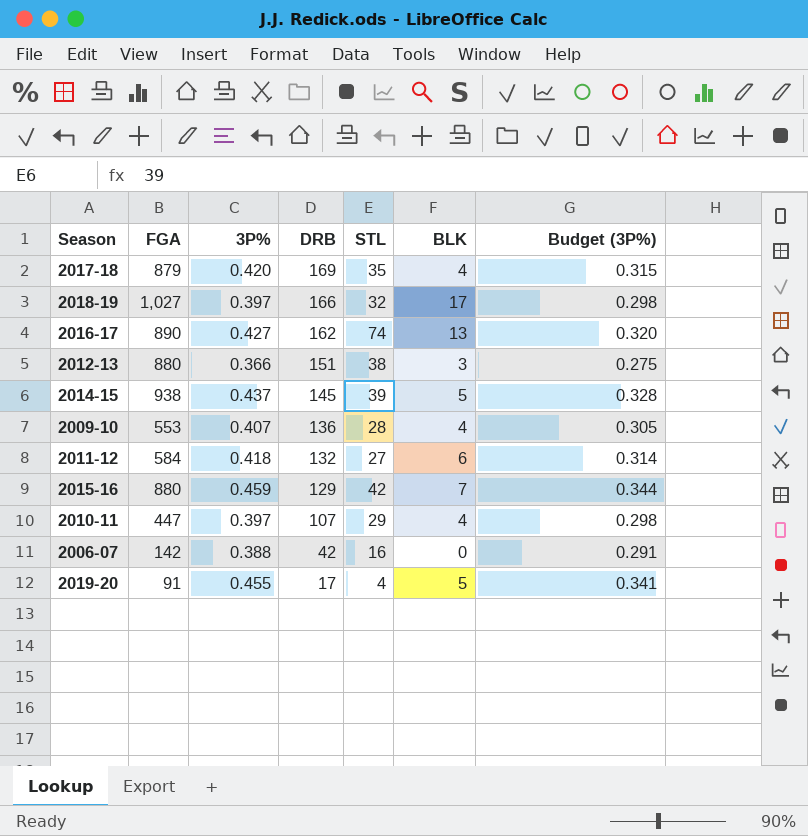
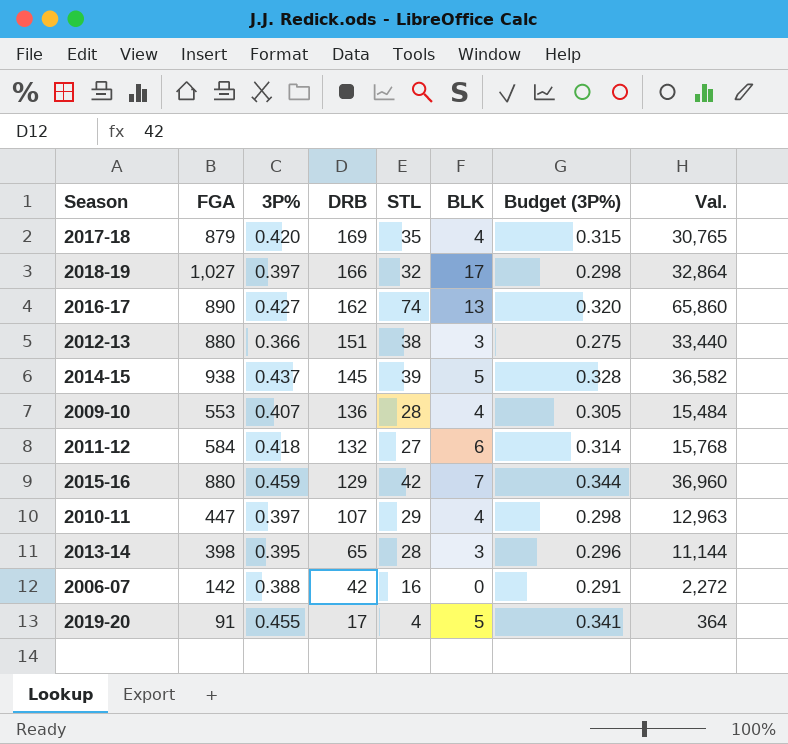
column Val. | formula: none -> [FGA] * [STL]
row 2013-14: none -> 398 | 0.395 | 65 | 28 | 3 | 0.296 | 11,144

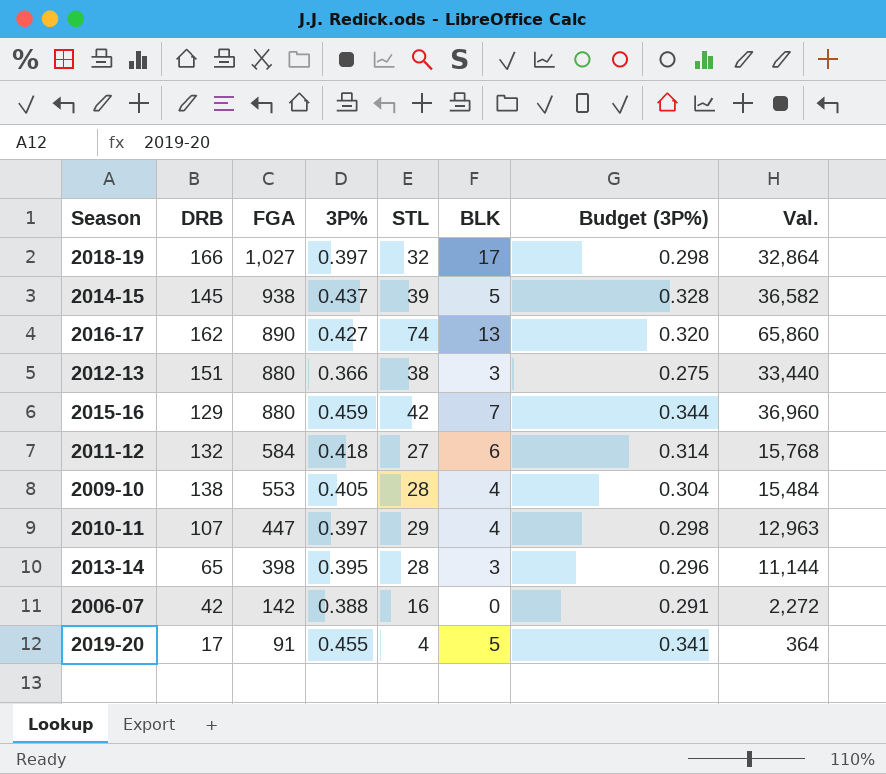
row order: DRB descending -> FGA descending
column DRB | position: 4 -> 2
row 2017-18: 879 | 0.420 | 169 | 35 | 4 | 0.315 | 30,765 -> none
2009-10 | DRB: 136 -> 138
2009-10 | 3P%: 0.407 -> 0.405
2009-10 | Budget (3P%): 0.305 -> 0.304

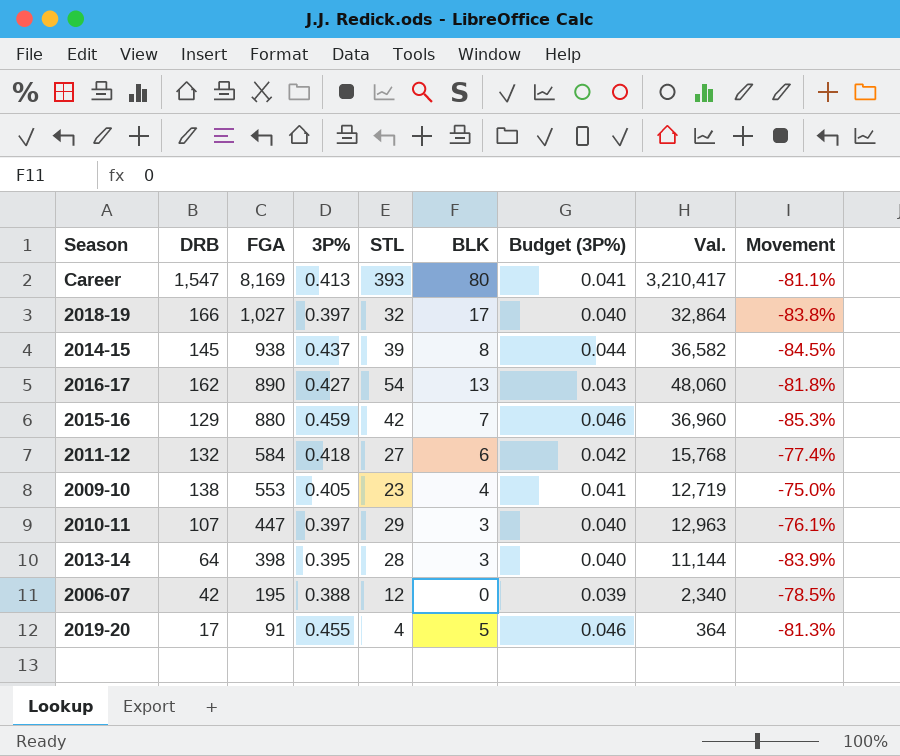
column Budget (3P%) | formula: [3P%] * 0.75 -> [3P%] * 0.1
column Movement | formula: none -> ([DRB] - [FGA]) / [FGA]
row 2012-13: 151 | 880 | 0.366 | 38 | 3 | 0.275 | 33,440 -> none
row Career: none -> 1,547 | 8,169 | 0.413 | 393 | 80 | 0.041 | 3,210,417 | -81.1%
2014-15 | BLK: 5 -> 8
2016-17 | STL: 74 -> 54
2016-17 | Val.: 65,860 -> 48,060
2009-10 | STL: 28 -> 23
2009-10 | Val.: 15,484 -> 12,719
2010-11 | BLK: 4 -> 3
2013-14 | DRB: 65 -> 64
2006-07 | FGA: 142 -> 195
2006-07 | STL: 16 -> 12
2006-07 | Val.: 2,272 -> 2,340

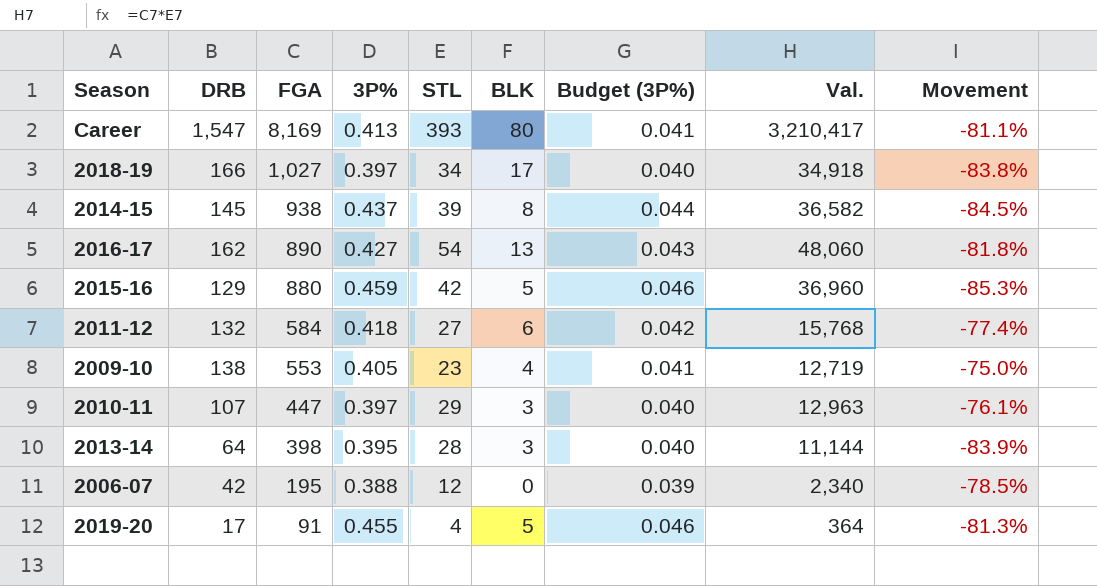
2018-19 | STL: 32 -> 34
2018-19 | Val.: 32,864 -> 34,918
2015-16 | BLK: 7 -> 5

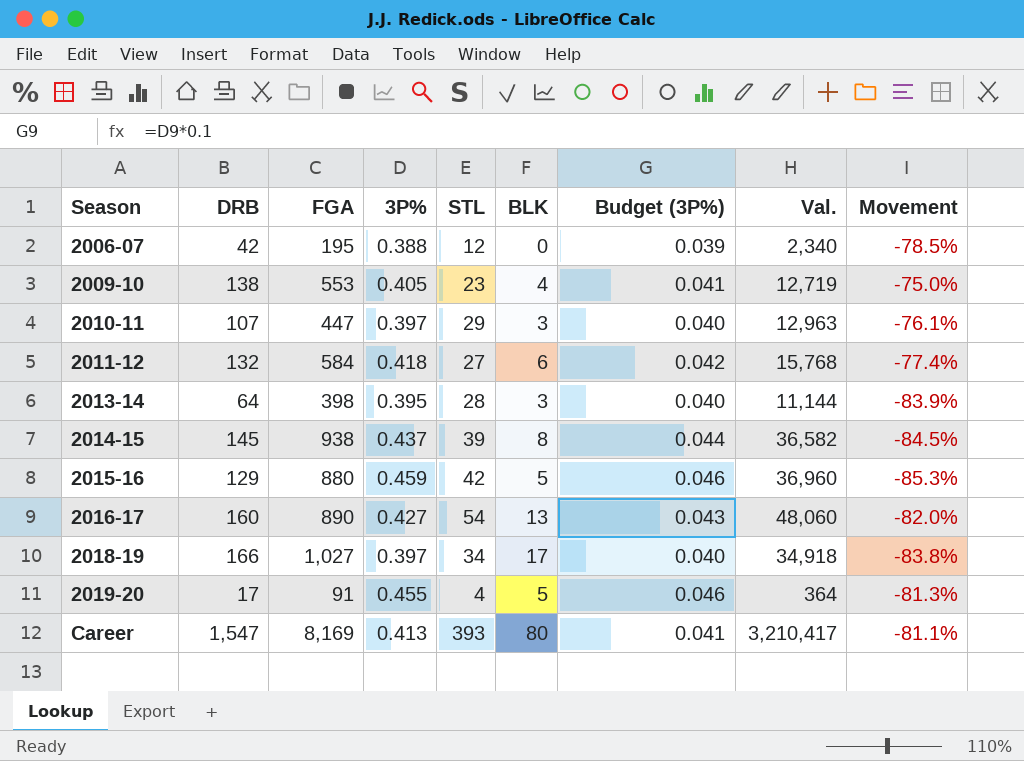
row order: FGA descending -> Season ascending
2016-17 | DRB: 162 -> 160
2016-17 | Movement: -81.8% -> -82.0%

